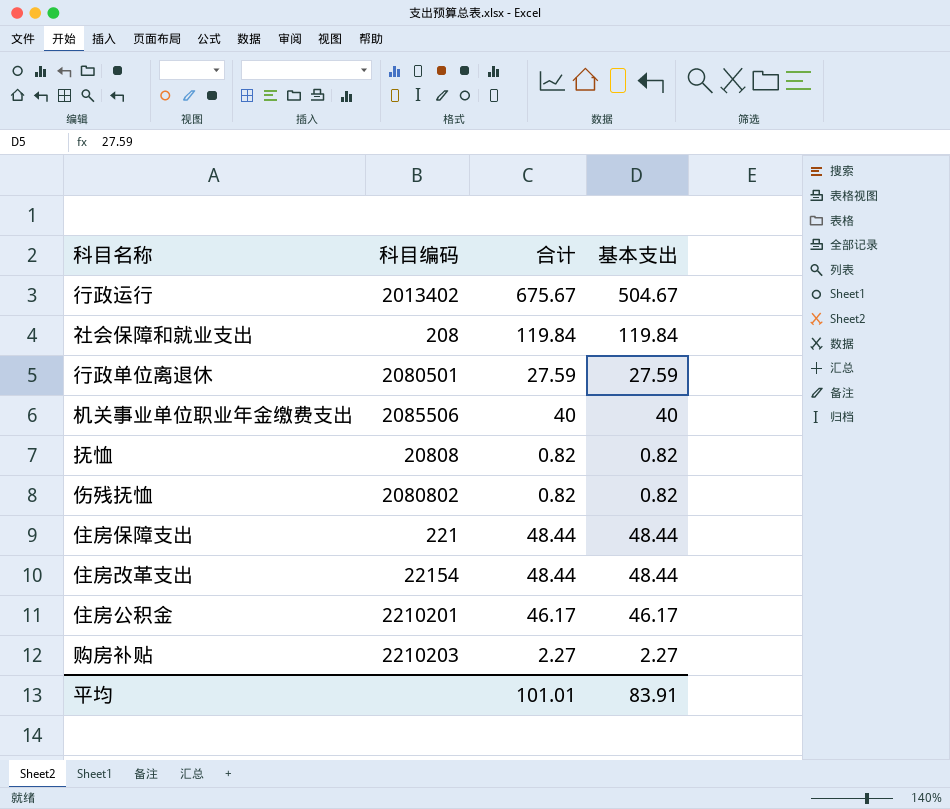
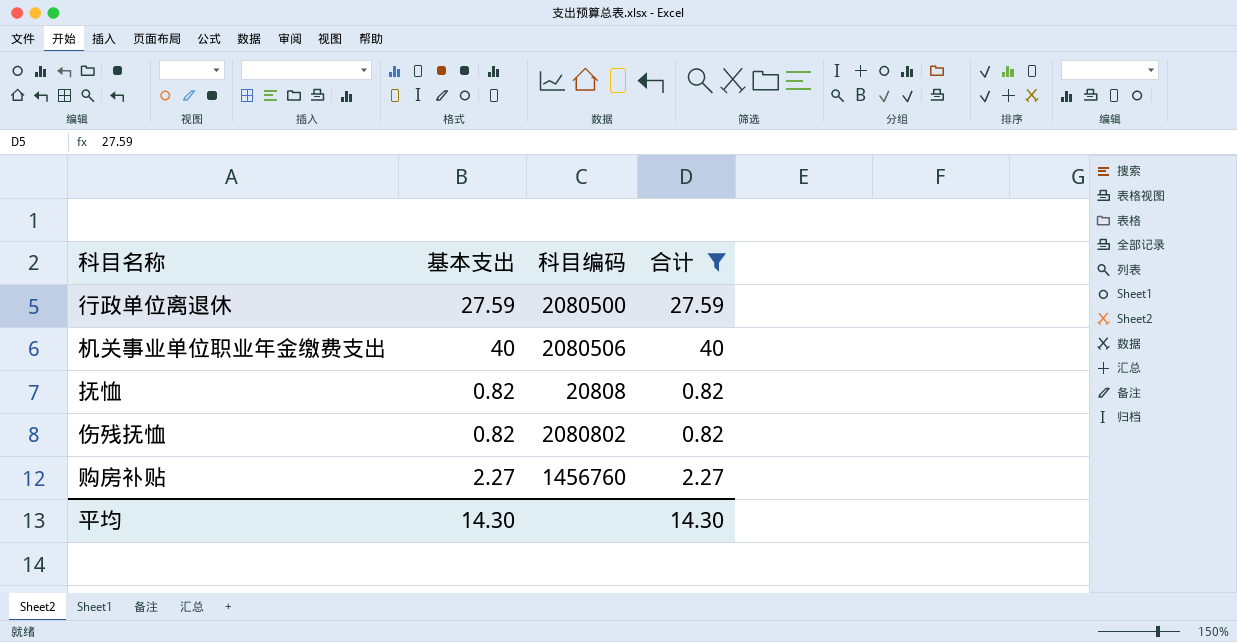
filter: none -> 合计 <= 40
column 基本支出 | position: 4 -> 2
行政单位离退休 | 科目编码: 2080501 -> 2080500
机关事业单位职业年金缴费支出 | 科目编码: 2085506 -> 2080506
购房补贴 | 科目编码: 2210203 -> 1456760
平均 | 基本支出: 83.91 -> 14.30
平均 | 合计: 101.01 -> 14.30

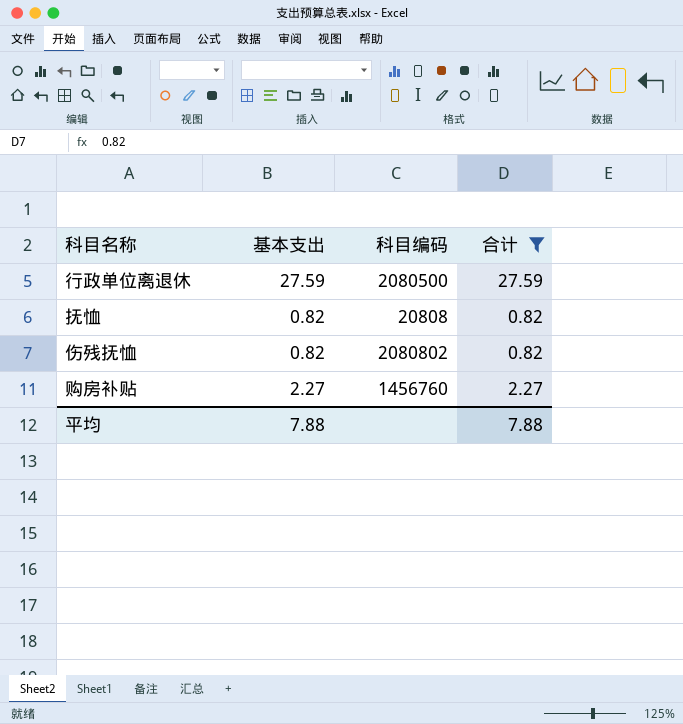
row 机关事业单位职业年金缴费支出: 40 | 2080506 | 40 -> none
平均 | 基本支出: 14.30 -> 7.88
平均 | 合计: 14.30 -> 7.88

